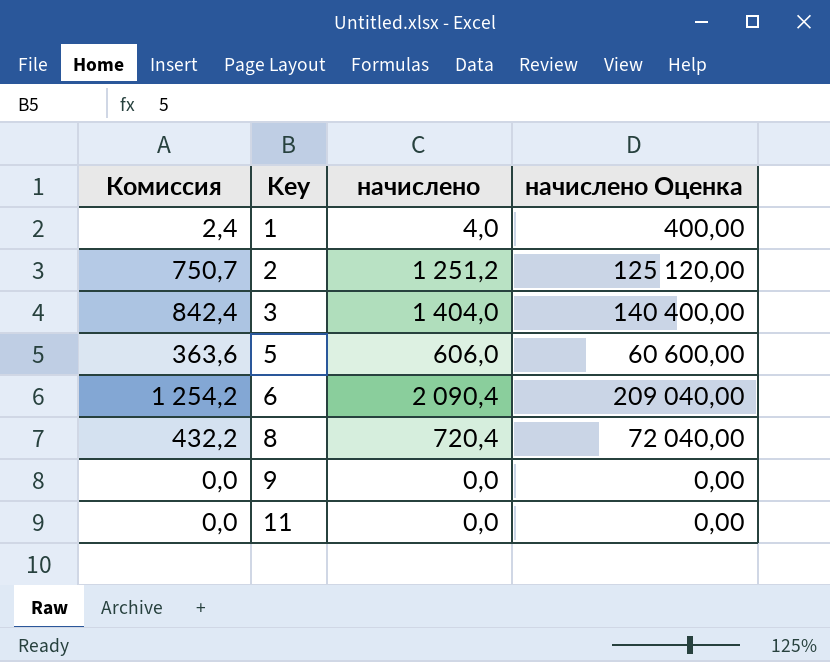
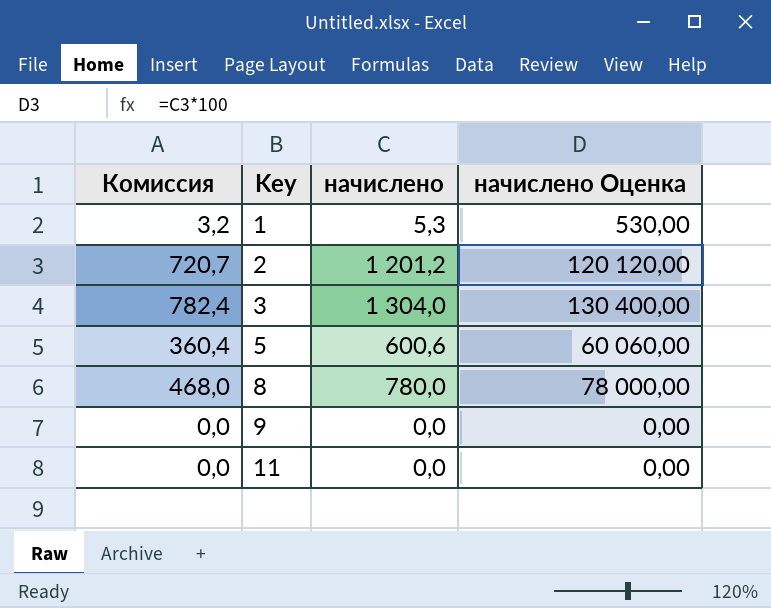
row 6: 1 254,2 | 2 090,4 | 209 040,00 -> none
1 | Комиссия: 2,4 -> 3,2
1 | начислено: 4,0 -> 5,3
1 | начислено Оценка: 400,00 -> 530,00
2 | Комиссия: 750,7 -> 720,7
2 | начислено: 1 251,2 -> 1 201,2
2 | начислено Оценка: 125 120,00 -> 120 120,00
3 | Комиссия: 842,4 -> 782,4
3 | начислено: 1 404,0 -> 1 304,0
3 | начислено Оценка: 140 400,00 -> 130 400,00
5 | Комиссия: 363,6 -> 360,4
5 | начислено: 606,0 -> 600,6
5 | начислено Оценка: 60 600,00 -> 60 060,00
8 | Комиссия: 432,2 -> 468,0
8 | начислено: 720,4 -> 780,0
8 | начислено Оценка: 72 040,00 -> 78 000,00

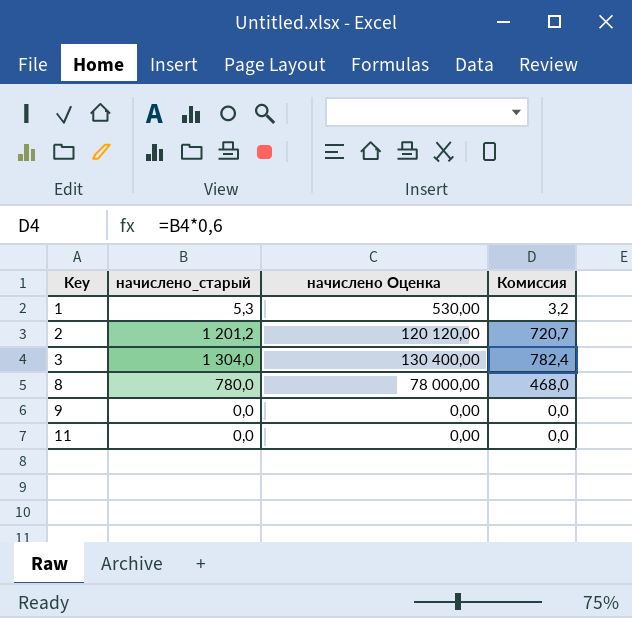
column name: начислено -> начислено_старый
column Комиссия | position: 1 -> 4
row 5: 360,4 | 600,6 | 60 060,00 -> none

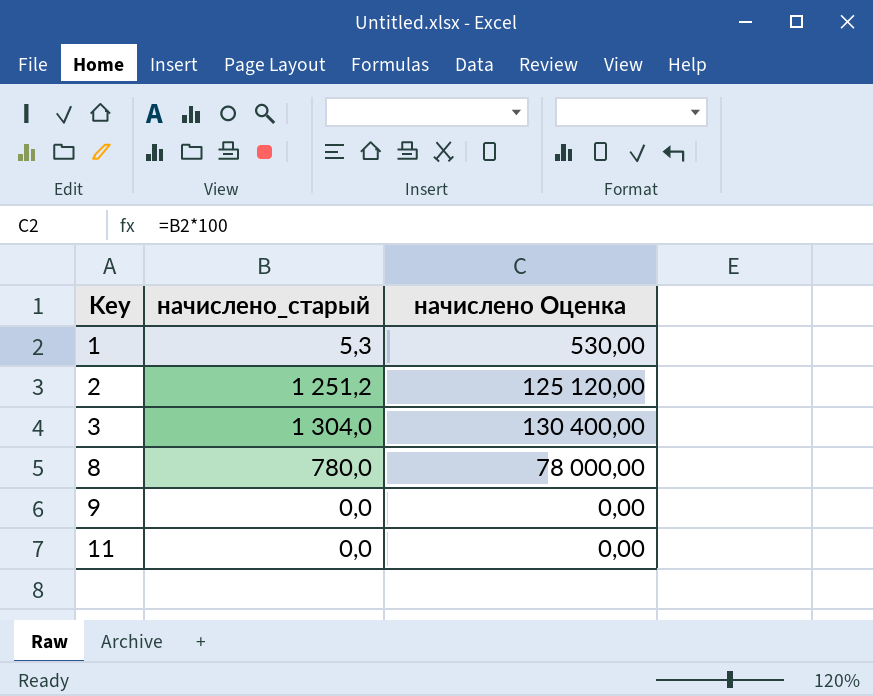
column Комиссия | formula: [начислено_старый] * 0,6 -> none
2 | начислено_старый: 1 201,2 -> 1 251,2
2 | начислено Оценка: 120 120,00 -> 125 120,00

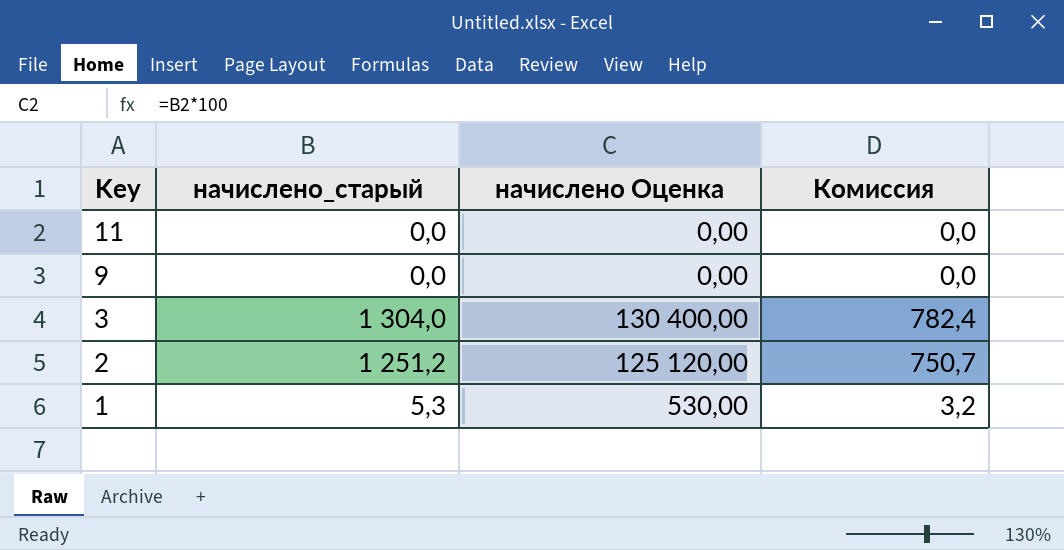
row order: Key ascending -> Key descending
column Комиссия | formula: none -> [начислено_старый] * 0,6
row 8: 780,0 | 78 000,00 -> none

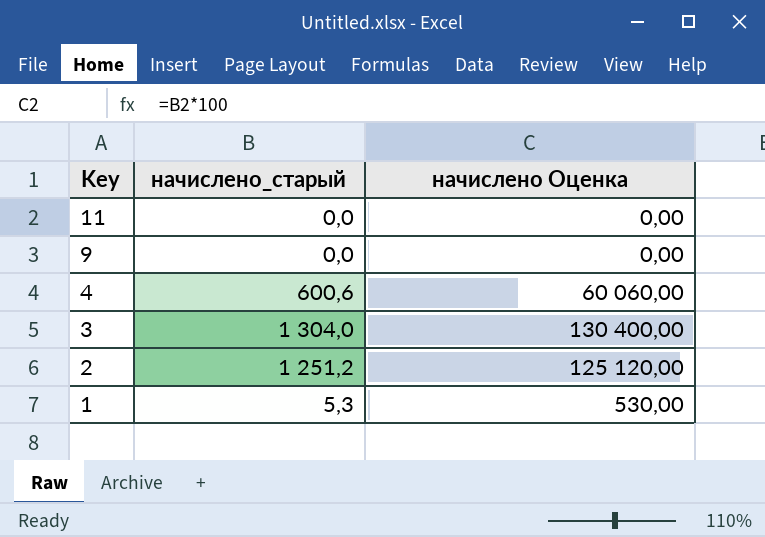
column Комиссия | formula: [начислено_старый] * 0,6 -> none
row 4: none -> 600,6 | 60 060,00

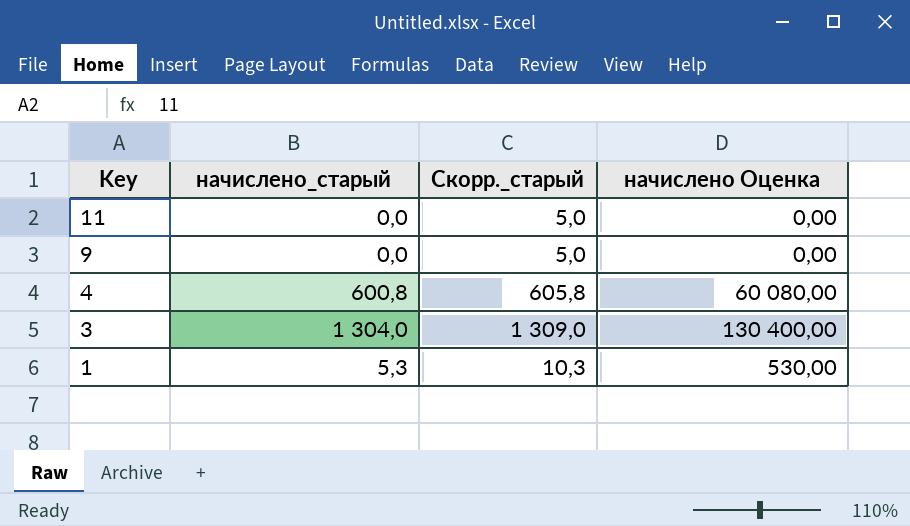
column Скорр._старый | formula: none -> [начислено_старый] + 5
row 2: 1 251,2 | 125 120,00 -> none
4 | начислено_старый: 600,6 -> 600,8
4 | начислено Оценка: 60 060,00 -> 60 080,00

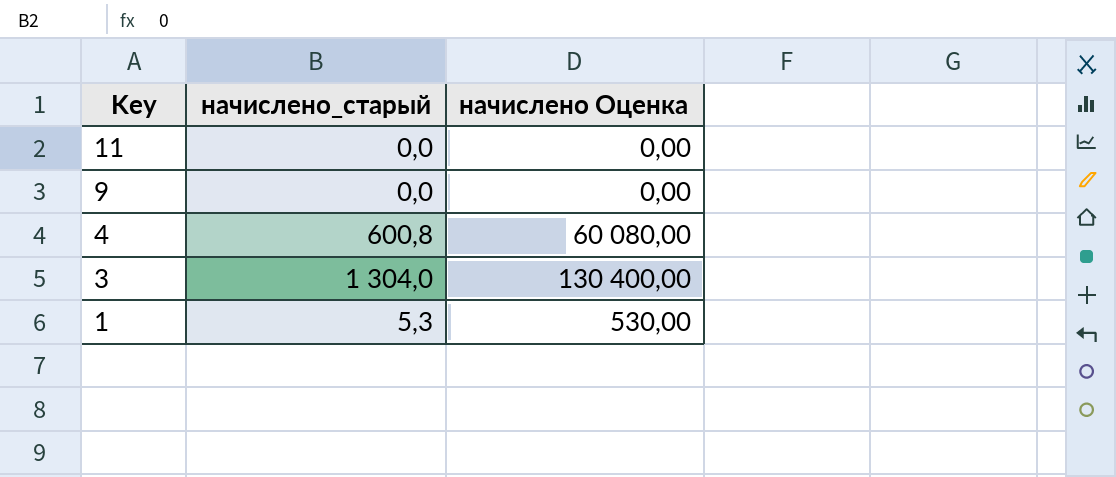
column Скорр._старый | formula: [начислено_старый] + 5 -> none

